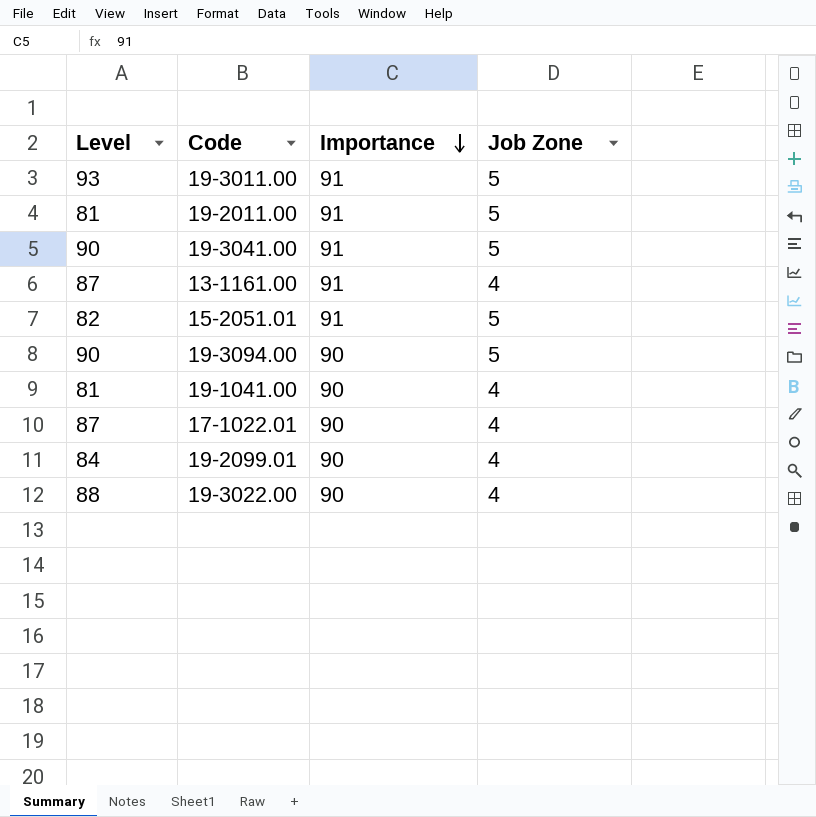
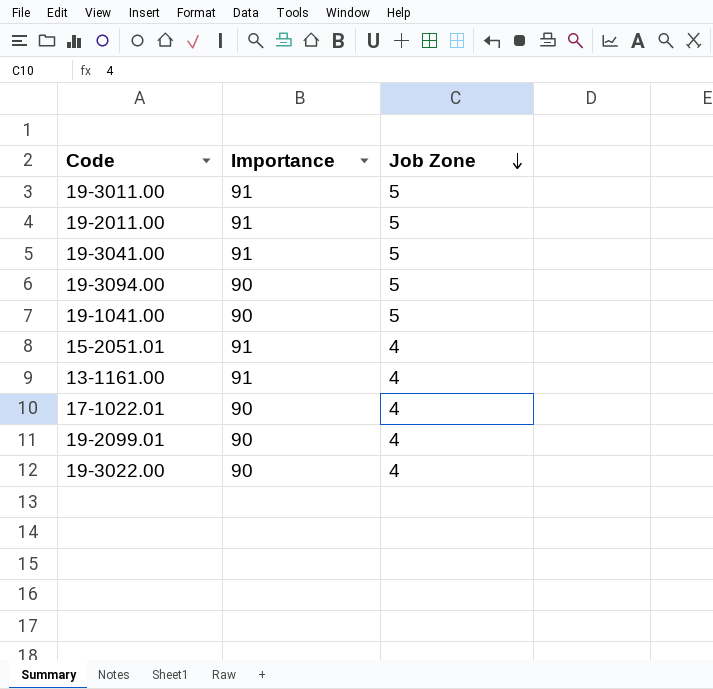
row order: Importance descending -> Job Zone descending
column Level | position: 1 -> none
19-1041.00 | Job Zone: 4 -> 5
15-2051.01 | Job Zone: 5 -> 4

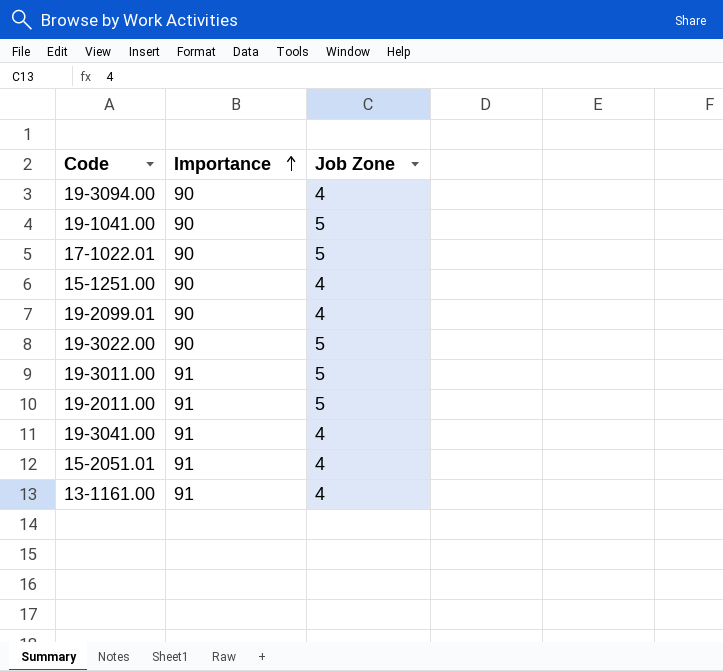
row order: Job Zone descending -> Importance ascending
19-3094.00 | Job Zone: 5 -> 4
17-1022.01 | Job Zone: 4 -> 5
row 15-1251.00: none -> 90 | 4
19-3022.00 | Job Zone: 4 -> 5
19-3041.00 | Job Zone: 5 -> 4

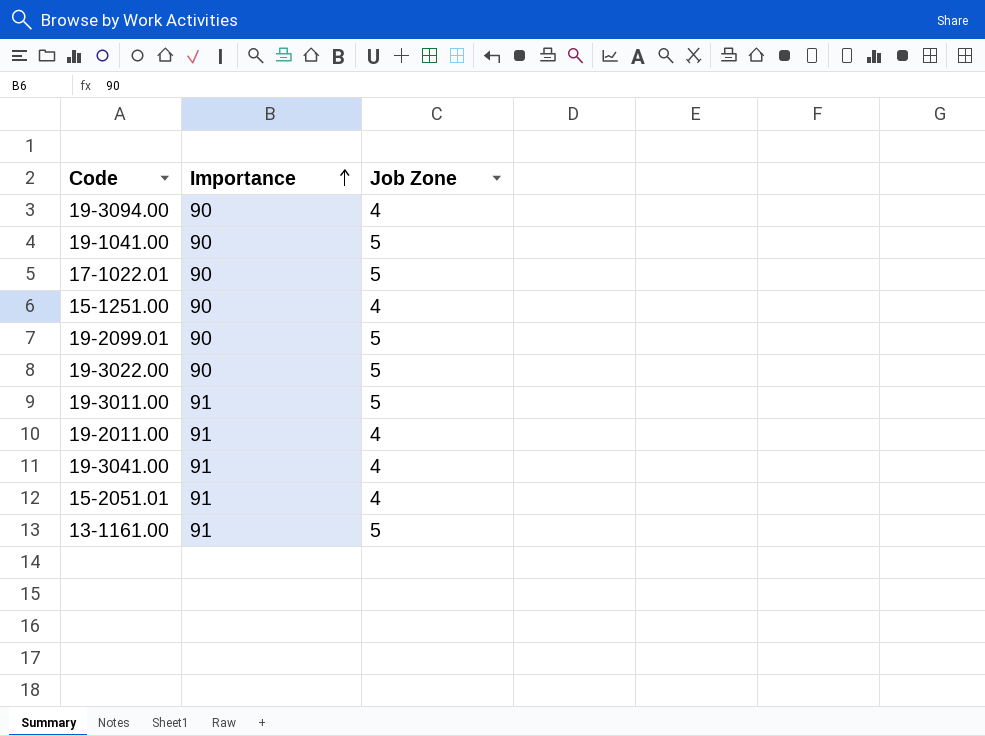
19-2099.01 | Job Zone: 4 -> 5
19-2011.00 | Job Zone: 5 -> 4
13-1161.00 | Job Zone: 4 -> 5

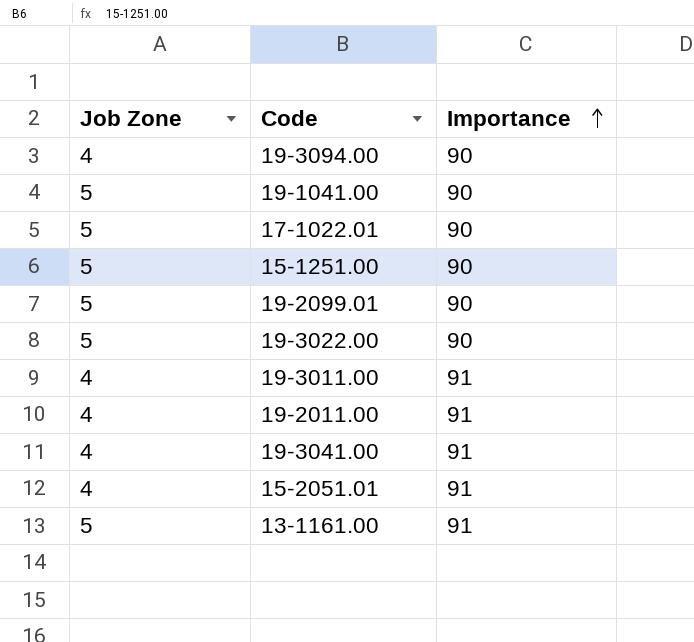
column Job Zone | position: 3 -> 1
15-1251.00 | Job Zone: 4 -> 5
19-3011.00 | Job Zone: 5 -> 4

